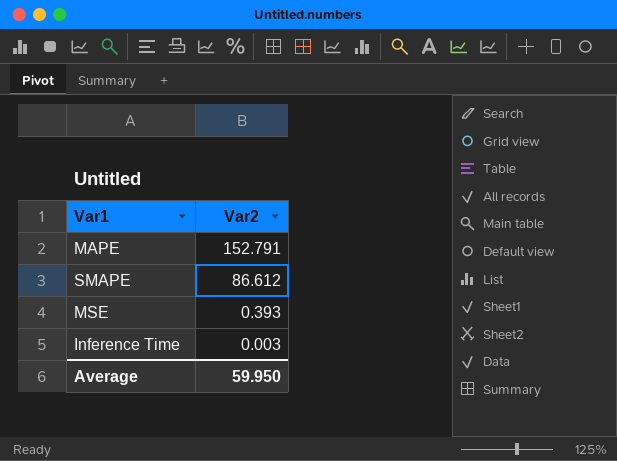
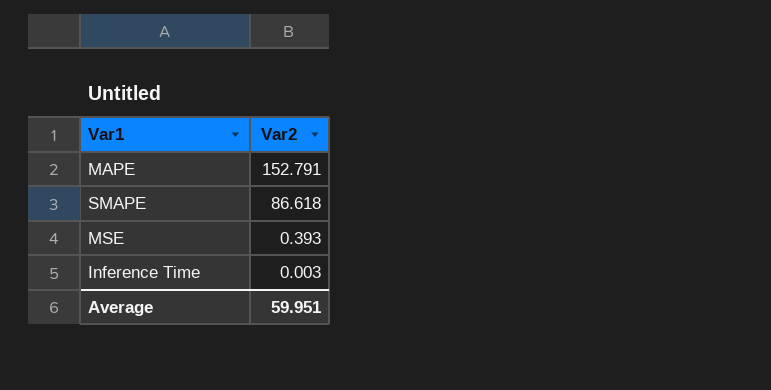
SMAPE | Var2: 86.612 -> 86.618
Average | Var2: 59.950 -> 59.951

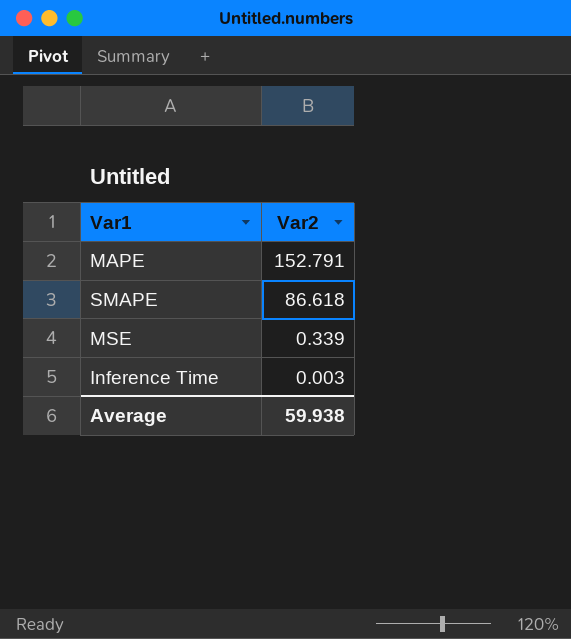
MSE | Var2: 0.393 -> 0.339
Average | Var2: 59.951 -> 59.938

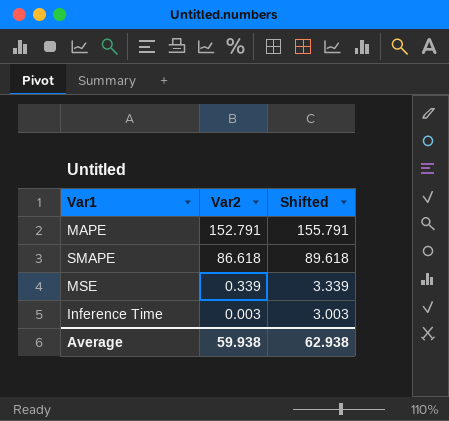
column Shifted | formula: none -> [Var2] + 3

